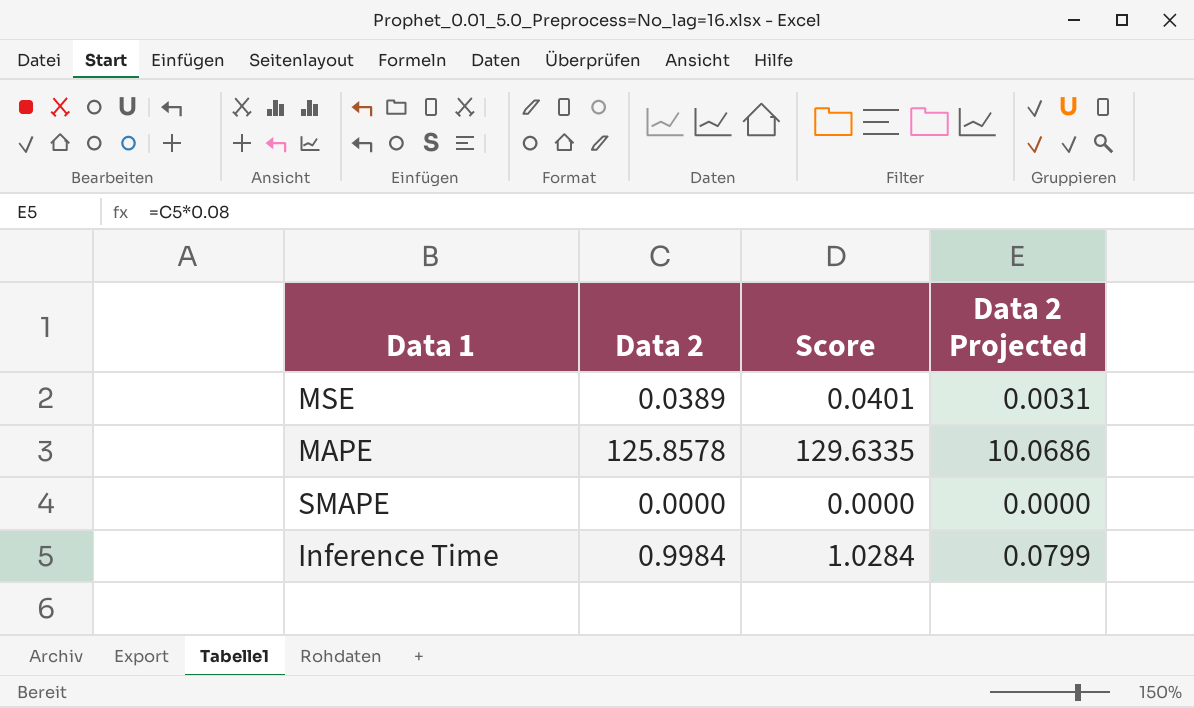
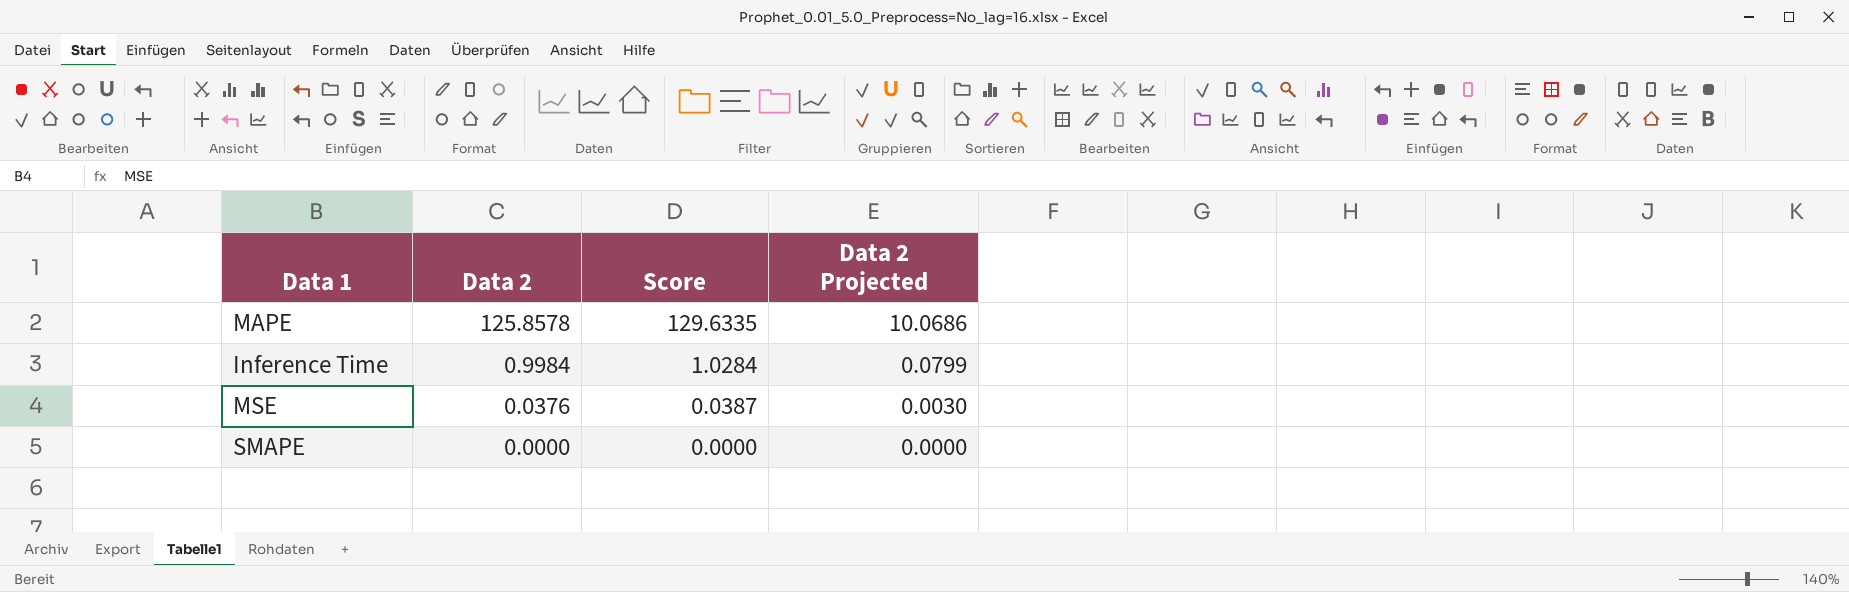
row order: none -> Data 2 descending
MSE | Data 2: 0.0389 -> 0.0376
MSE | Score: 0.0401 -> 0.0387
MSE | Data 2 Projected: 0.0031 -> 0.0030

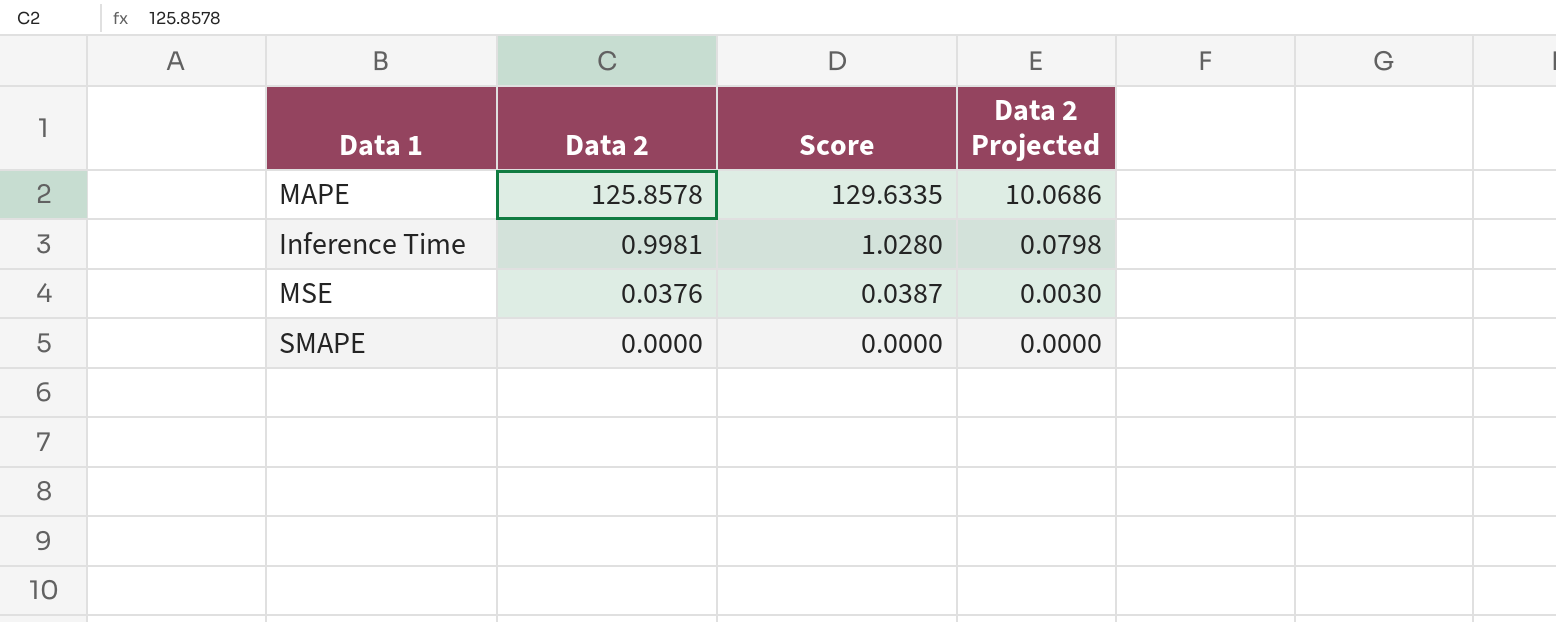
Inference Time | Data 2: 0.9984 -> 0.9981
Inference Time | Score: 1.0284 -> 1.0280
Inference Time | Data 2 Projected: 0.0799 -> 0.0798

